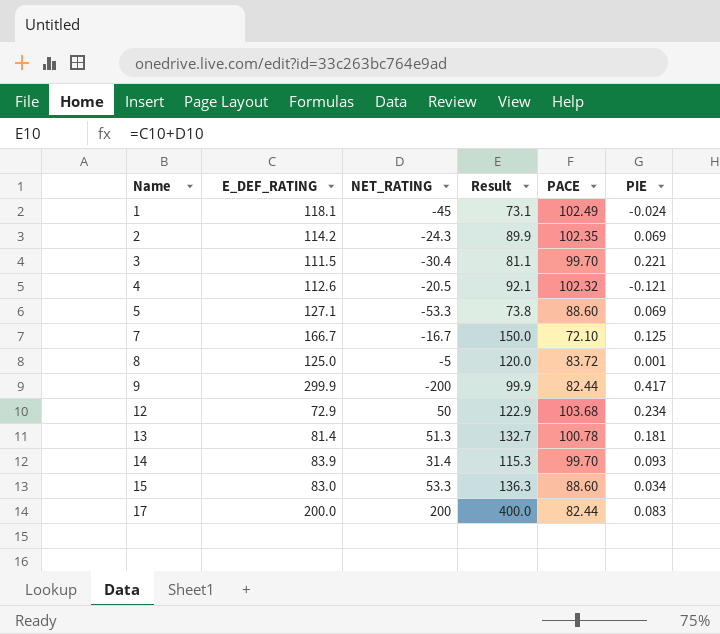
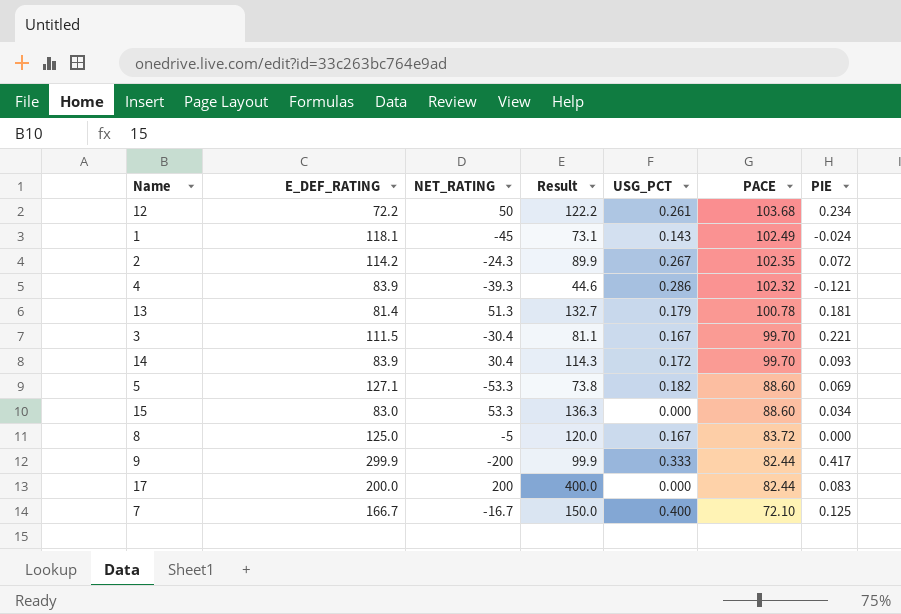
row order: Name ascending -> PACE descending
column USG_PCT | position: none -> 5
12 | E_DEF_RATING: 72.9 -> 72.2
12 | Result: 122.9 -> 122.2
2 | PIE: 0.069 -> 0.072
4 | E_DEF_RATING: 112.6 -> 83.9
4 | NET_RATING: -20.5 -> -39.3
4 | Result: 92.1 -> 44.6
14 | NET_RATING: 31.4 -> 30.4
14 | Result: 115.3 -> 114.3
8 | PIE: 0.001 -> 0.000

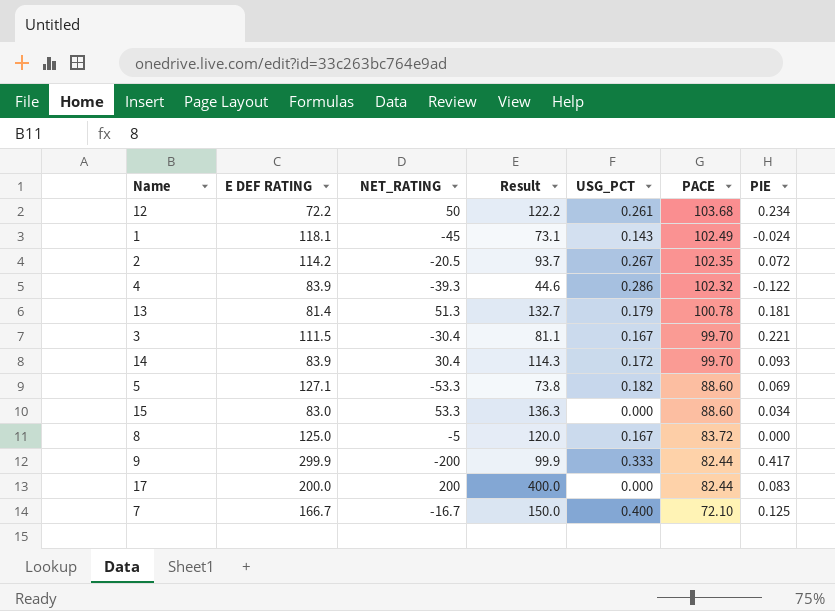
column name: E_DEF_RATING -> E DEF RATING
2 | NET_RATING: -24.3 -> -20.5
2 | Result: 89.9 -> 93.7
4 | PIE: -0.121 -> -0.122

